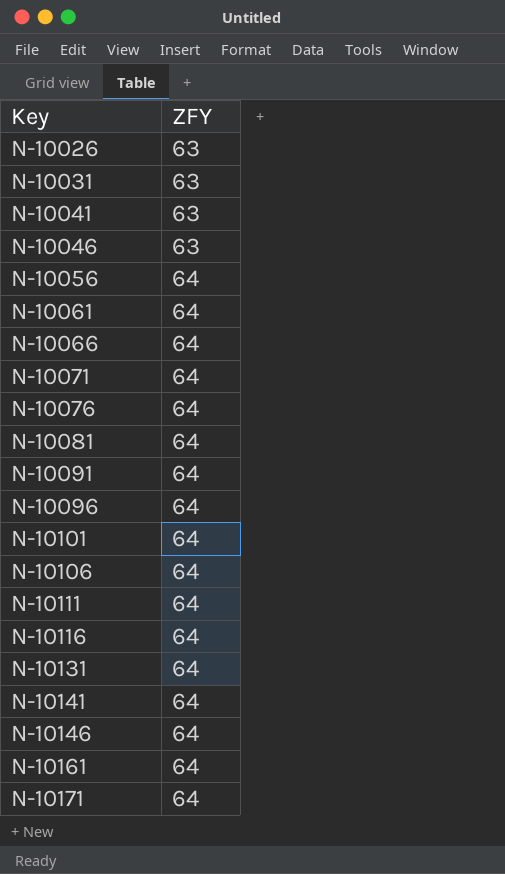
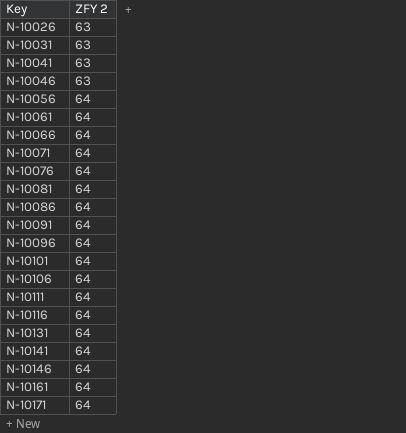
column name: ZFY -> ZFY 2
row N-10086: none -> 64

